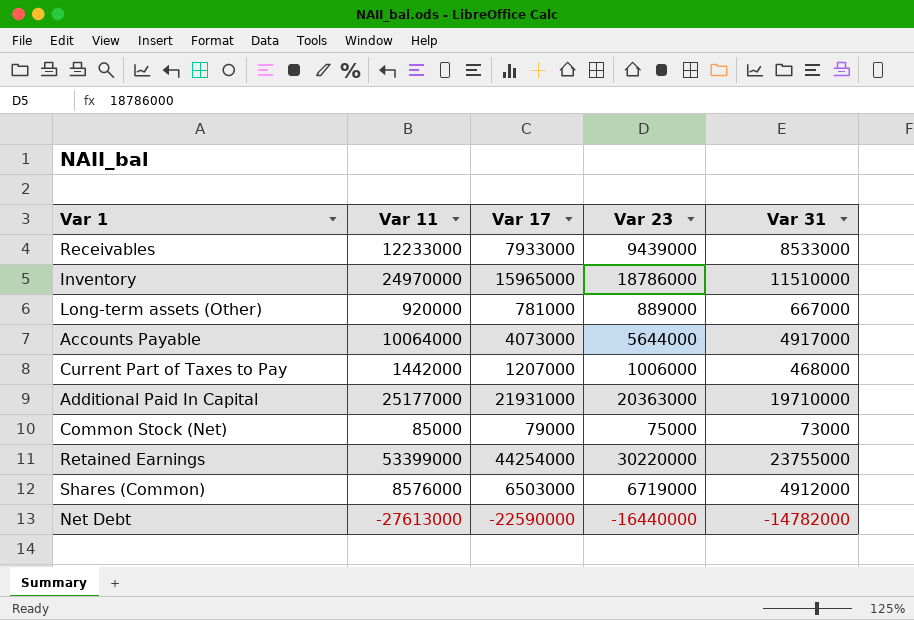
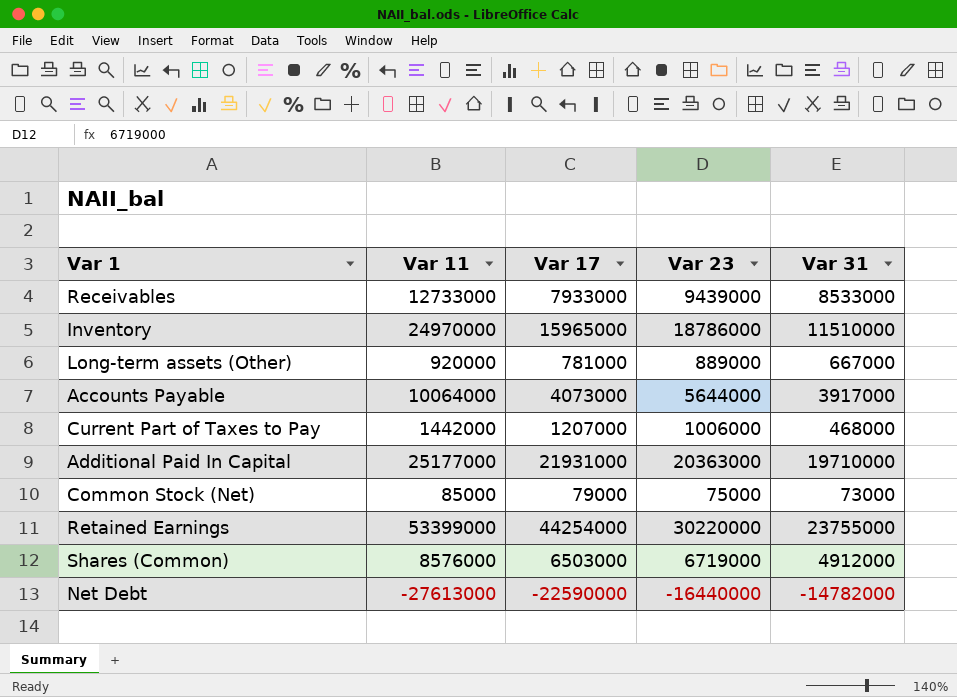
Receivables | Var 11: 12233000 -> 12733000
Accounts Payable | Var 31: 4917000 -> 3917000

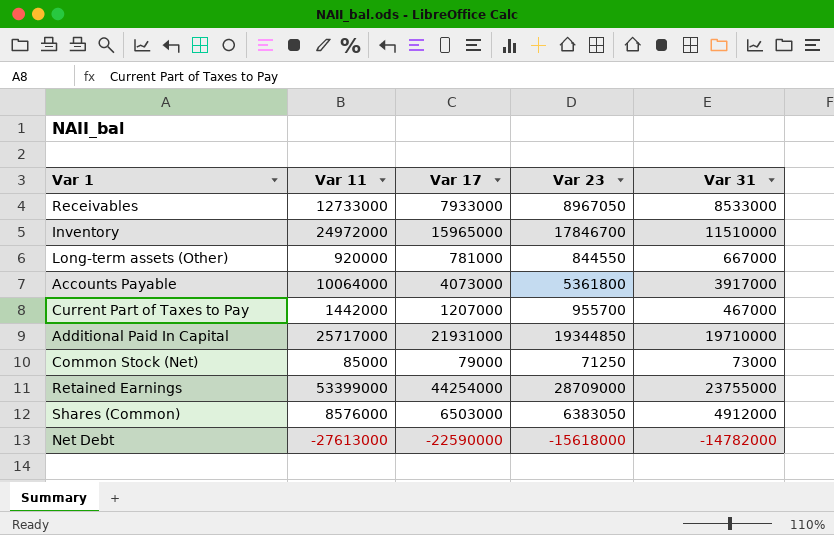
Receivables | Var 23: 9439000 -> 8967050
Inventory | Var 11: 24970000 -> 24972000
Inventory | Var 23: 18786000 -> 17846700
Long-term assets (Other) | Var 23: 889000 -> 844550
Accounts Payable | Var 23: 5644000 -> 5361800
Current Part of Taxes to Pay | Var 23: 1006000 -> 955700
Current Part of Taxes to Pay | Var 31: 468000 -> 467000
Additional Paid In Capital | Var 11: 25177000 -> 25717000
Additional Paid In Capital | Var 23: 20363000 -> 19344850
Common Stock (Net) | Var 23: 75000 -> 71250
Retained Earnings | Var 23: 30220000 -> 28709000
Shares (Common) | Var 23: 6719000 -> 6383050
Net Debt | Var 23: -16440000 -> -15618000

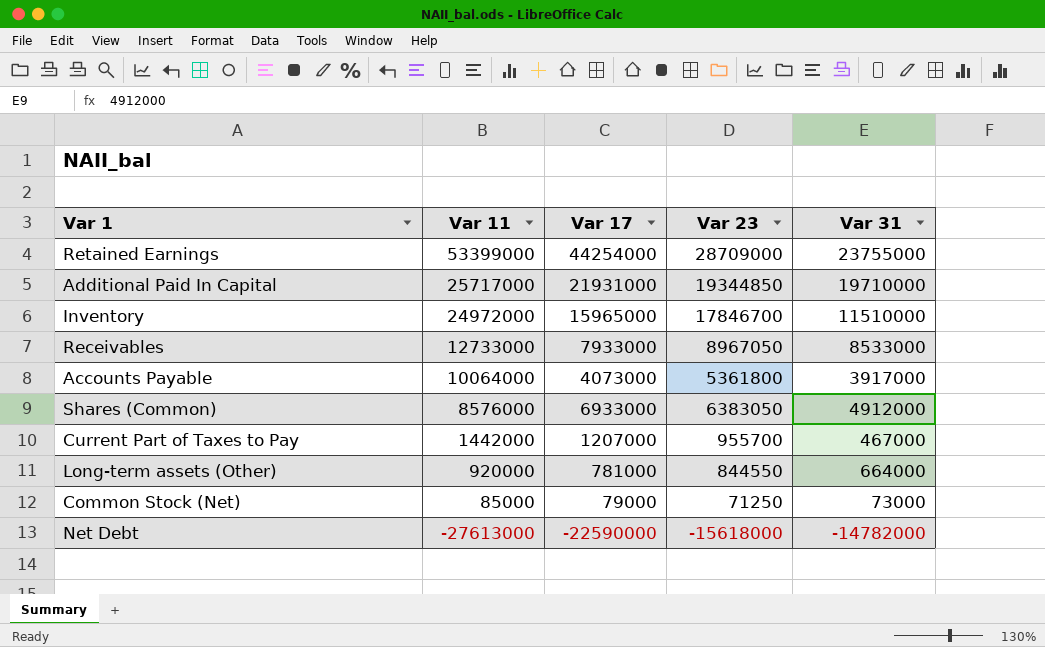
row order: none -> Var 11 descending
Shares (Common) | Var 17: 6503000 -> 6933000
Long-term assets (Other) | Var 31: 667000 -> 664000

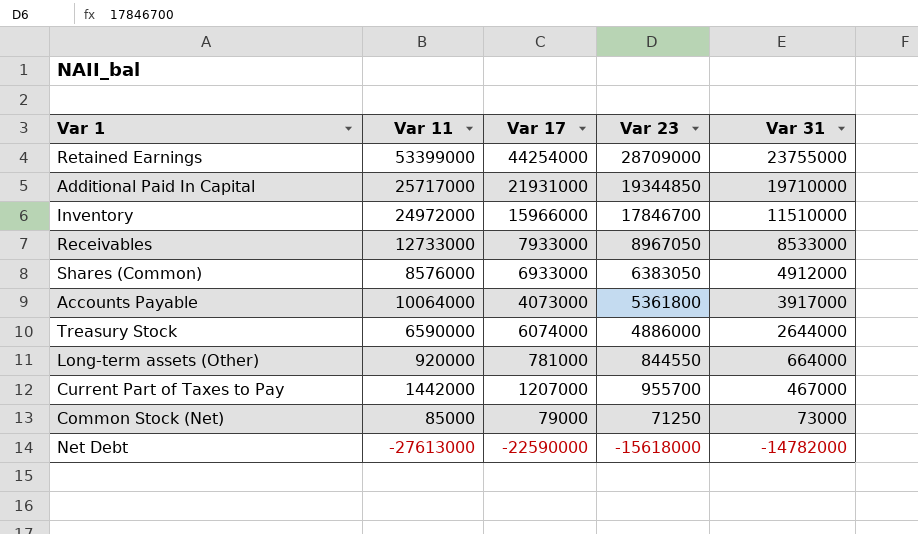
row order: Var 11 descending -> Var 31 descending
Inventory | Var 17: 15965000 -> 15966000
row Treasury Stock: none -> 6590000 | 6074000 | 4886000 | 2644000

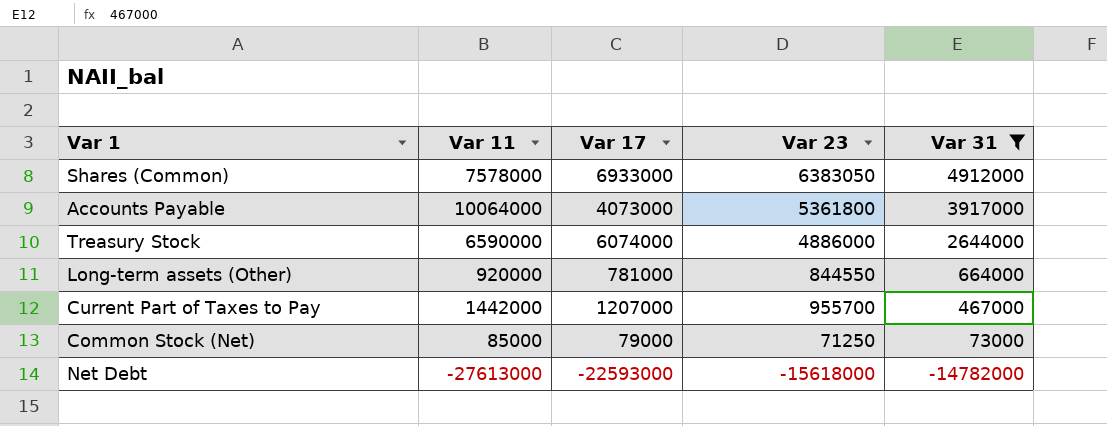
filter: none -> Var 31 <= 4912000
Shares (Common) | Var 11: 8576000 -> 7578000
Net Debt | Var 17: -22590000 -> -22593000

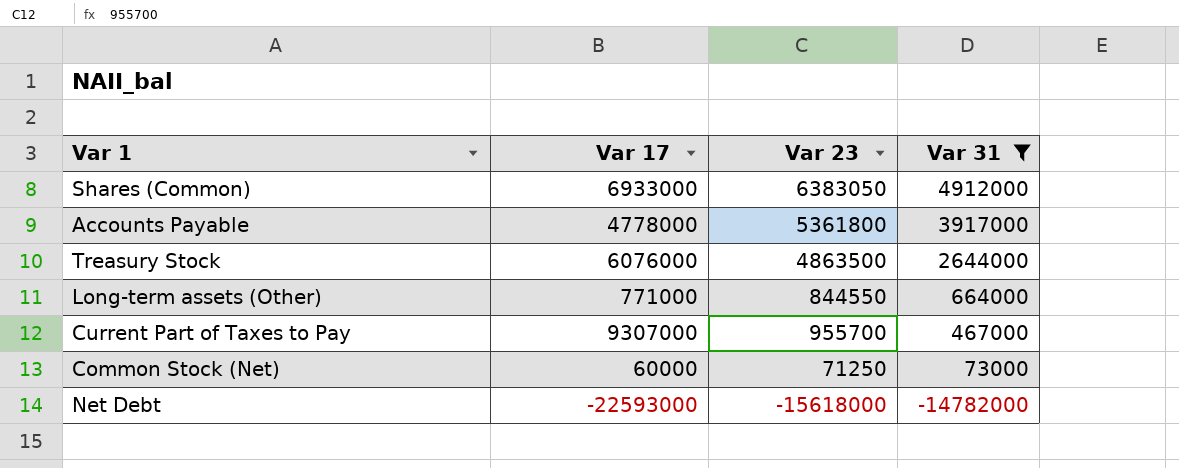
column Var 11 | position: 2 -> none
Accounts Payable | Var 17: 4073000 -> 4778000
Treasury Stock | Var 17: 6074000 -> 6076000
Treasury Stock | Var 23: 4886000 -> 4863500
Long-term assets (Other) | Var 17: 781000 -> 771000
Current Part of Taxes to Pay | Var 17: 1207000 -> 9307000
Common Stock (Net) | Var 17: 79000 -> 60000

